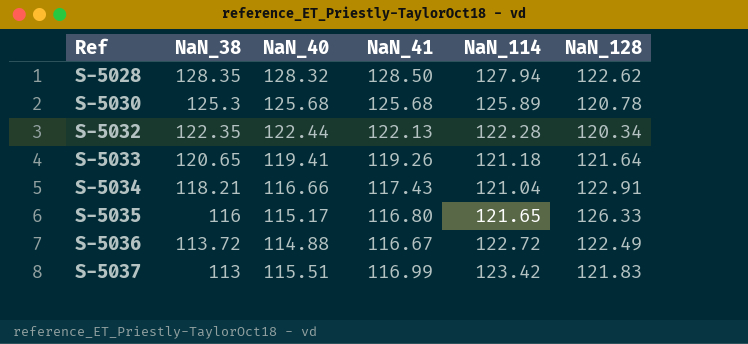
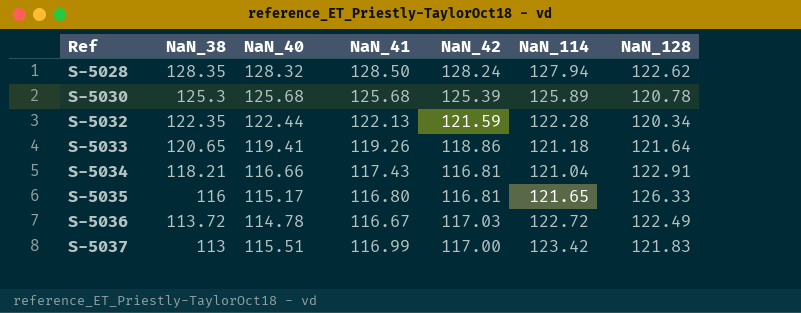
column NaN_42 | position: none -> 5
S-5036 | NaN_40: 114.88 -> 114.78

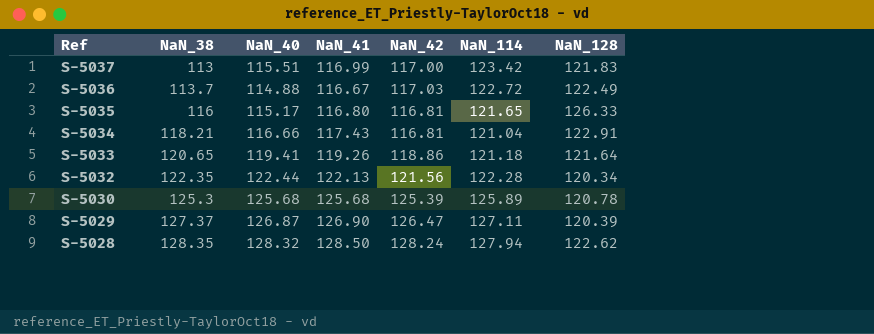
row order: Ref ascending -> Ref descending
S-5036 | NaN_38: 113.72 -> 113.7
S-5036 | NaN_40: 114.78 -> 114.88
S-5032 | NaN_42: 121.59 -> 121.56
row S-5029: none -> 127.37 | 126.87 | 126.90 | 126.47 | 127.11 | 120.39

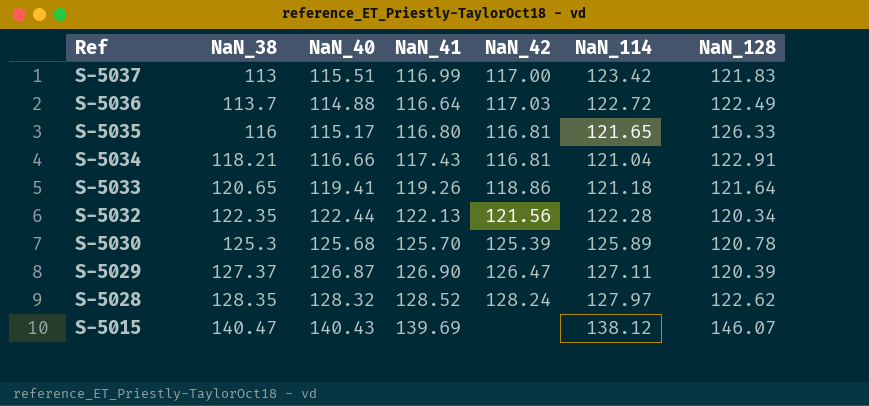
S-5036 | NaN_41: 116.67 -> 116.64
S-5030 | NaN_41: 125.68 -> 125.70
S-5028 | NaN_41: 128.50 -> 128.52
S-5028 | NaN_114: 127.94 -> 127.97
row S-5015: none -> 140.47 | 140.43 | 139.69 | none | 138.12 | 146.07

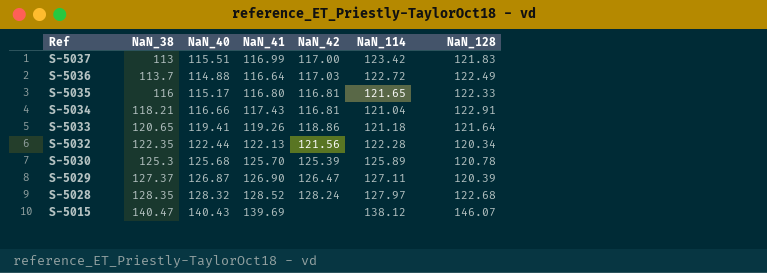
S-5035 | NaN_128: 126.33 -> 122.33
S-5028 | NaN_128: 122.62 -> 122.68

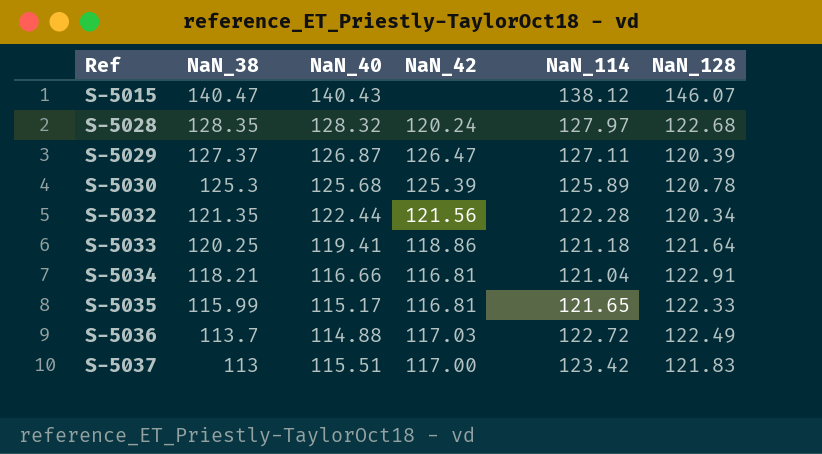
row order: Ref descending -> Ref ascending
column NaN_41 | position: 4 -> none
S-5028 | NaN_42: 128.24 -> 120.24
S-5032 | NaN_38: 122.35 -> 121.35
S-5033 | NaN_38: 120.65 -> 120.25
S-5035 | NaN_38: 116 -> 115.99

